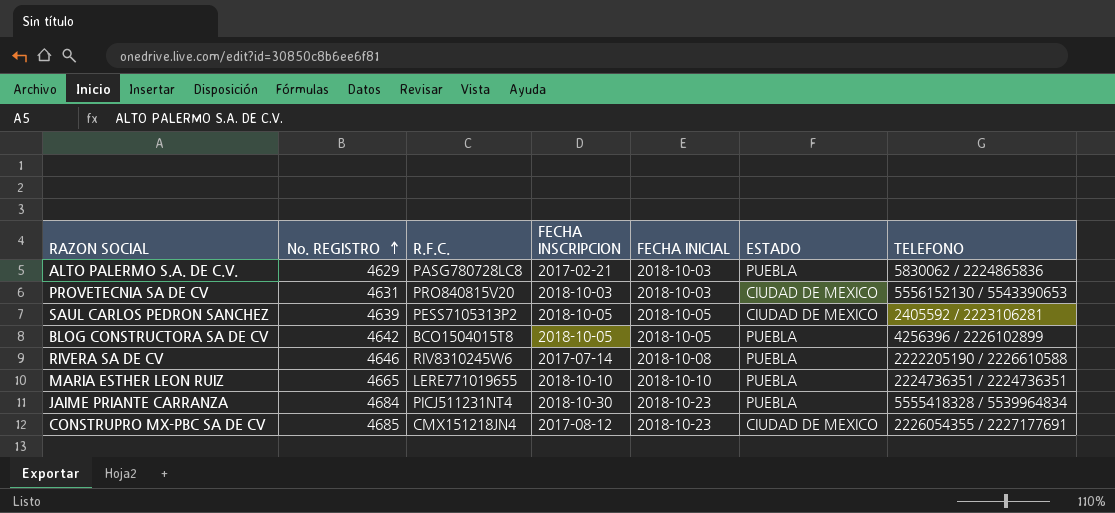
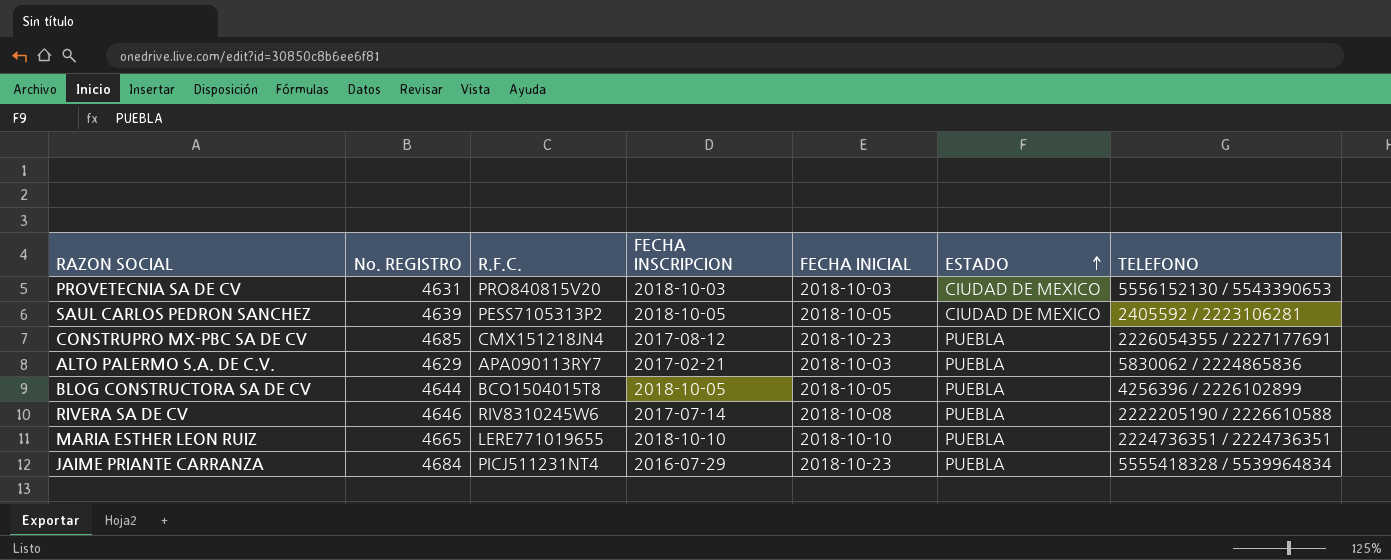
row order: No. REGISTRO ascending -> ESTADO ascending
CONSTRUPRO MX-PBC SA DE CV | ESTADO: CIUDAD DE MEXICO -> PUEBLA
ALTO PALERMO S.A. DE C.V. | R.F.C.: PASG780728LC8 -> APA090113RY7
BLOG CONSTRUCTORA SA DE CV | No. REGISTRO: 4642 -> 4644
JAIME PRIANTE CARRANZA | FECHA INSCRIPCION: 2018-10-30 -> 2016-07-29

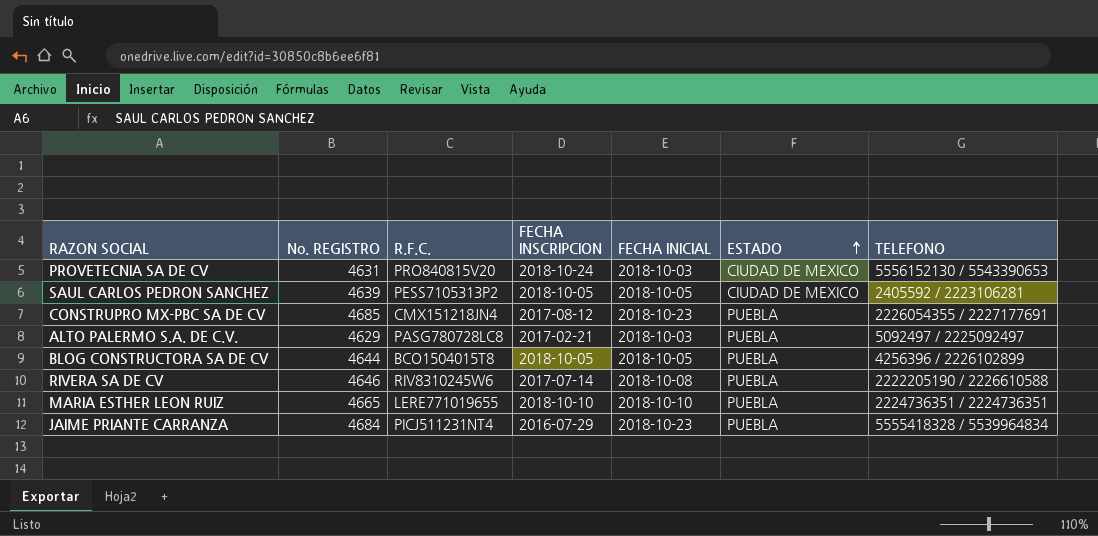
PROVETECNIA SA DE CV | FECHA INSCRIPCION: 2018-10-03 -> 2018-10-24
ALTO PALERMO S.A. DE C.V. | R.F.C.: APA090113RY7 -> PASG780728LC8
ALTO PALERMO S.A. DE C.V. | TELEFONO: 5830062 / 2224865836 -> 5092497 / 2225092497

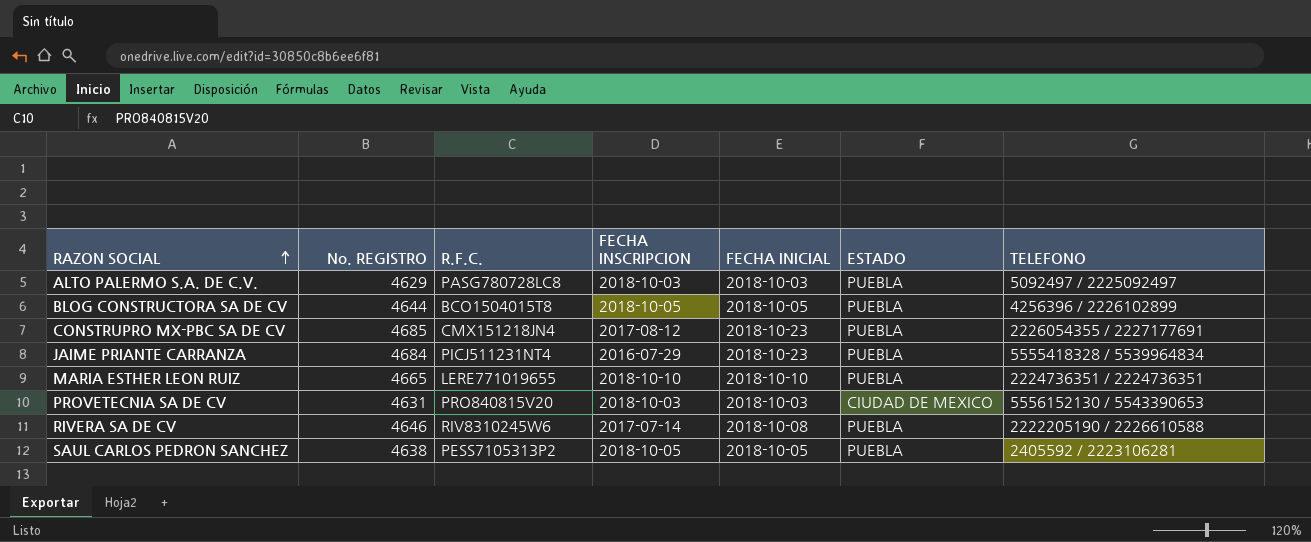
row order: ESTADO ascending -> RAZON SOCIAL ascending
ALTO PALERMO S.A. DE C.V. | FECHA INSCRIPCION: 2017-02-21 -> 2018-10-03
PROVETECNIA SA DE CV | FECHA INSCRIPCION: 2018-10-24 -> 2018-10-03
SAUL CARLOS PEDRON SANCHEZ | No. REGISTRO: 4639 -> 4638
SAUL CARLOS PEDRON SANCHEZ | ESTADO: CIUDAD DE MEXICO -> PUEBLA

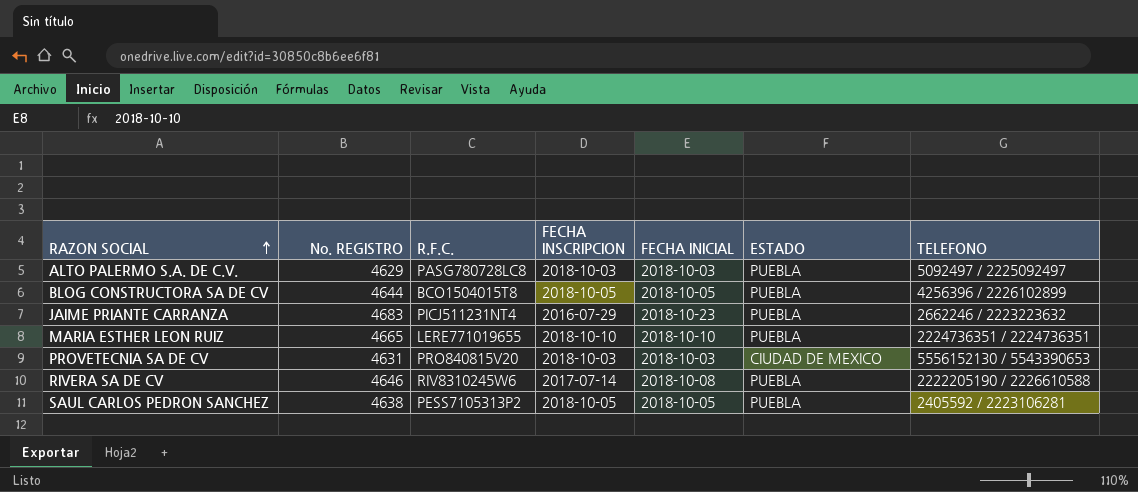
row CONSTRUPRO MX-PBC SA DE CV: 4685 | CMX151218JN4 | 2017-08-12 | 2018-10-23 | PUEBLA | 2226054355 / 2227177691 -> none
JAIME PRIANTE CARRANZA | No. REGISTRO: 4684 -> 4683
JAIME PRIANTE CARRANZA | TELEFONO: 5555418328 / 5539964834 -> 2662246 / 2223223632

